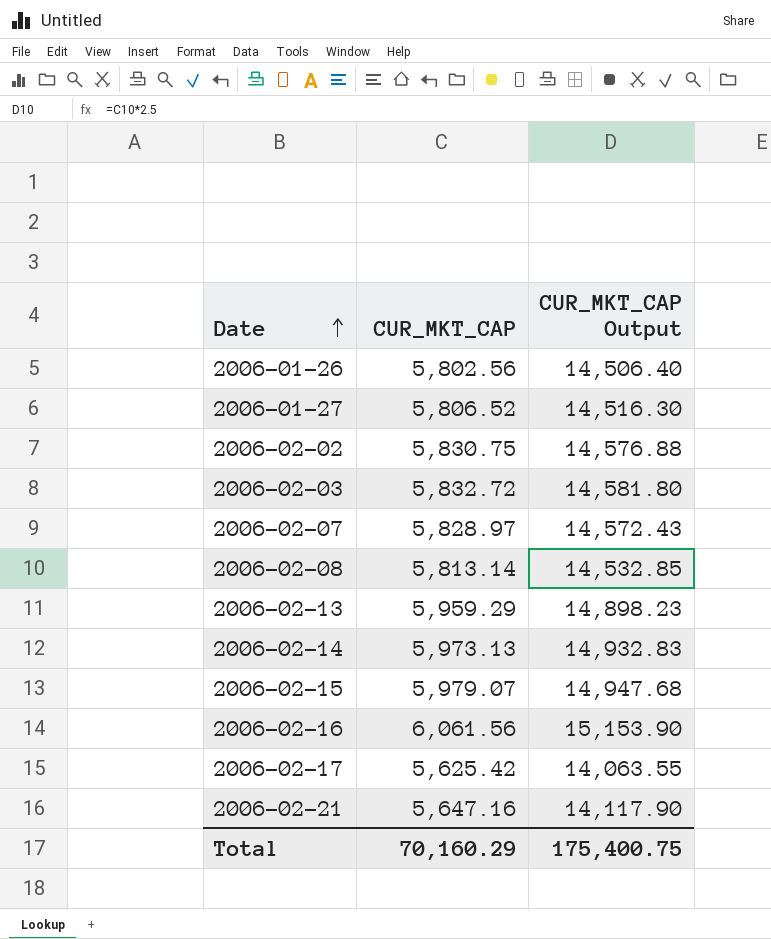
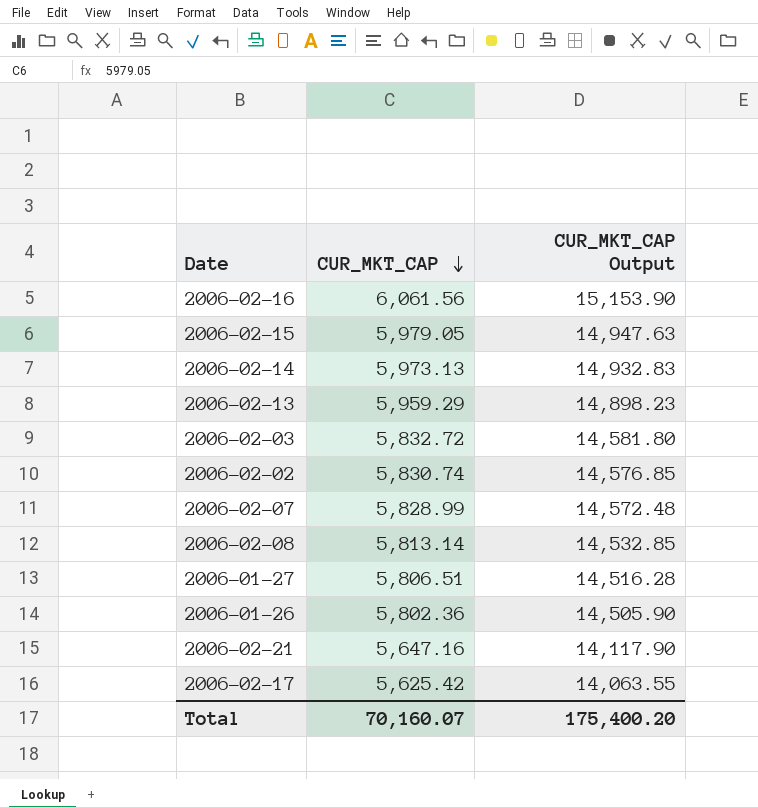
row order: Date ascending -> CUR_MKT_CAP descending
2006-02-15 | CUR_MKT_CAP: 5,979.07 -> 5,979.05
2006-02-15 | CUR_MKT_CAP Output: 14,947.68 -> 14,947.63
2006-02-02 | CUR_MKT_CAP: 5,830.75 -> 5,830.74
2006-02-02 | CUR_MKT_CAP Output: 14,576.88 -> 14,576.85
2006-02-07 | CUR_MKT_CAP: 5,828.97 -> 5,828.99
2006-02-07 | CUR_MKT_CAP Output: 14,572.43 -> 14,572.48
2006-01-27 | CUR_MKT_CAP: 5,806.52 -> 5,806.51
2006-01-27 | CUR_MKT_CAP Output: 14,516.30 -> 14,516.28
2006-01-26 | CUR_MKT_CAP: 5,802.56 -> 5,802.36
2006-01-26 | CUR_MKT_CAP Output: 14,506.40 -> 14,505.90
Total | CUR_MKT_CAP: 70,160.29 -> 70,160.07
Total | CUR_MKT_CAP Output: 175,400.75 -> 175,400.20

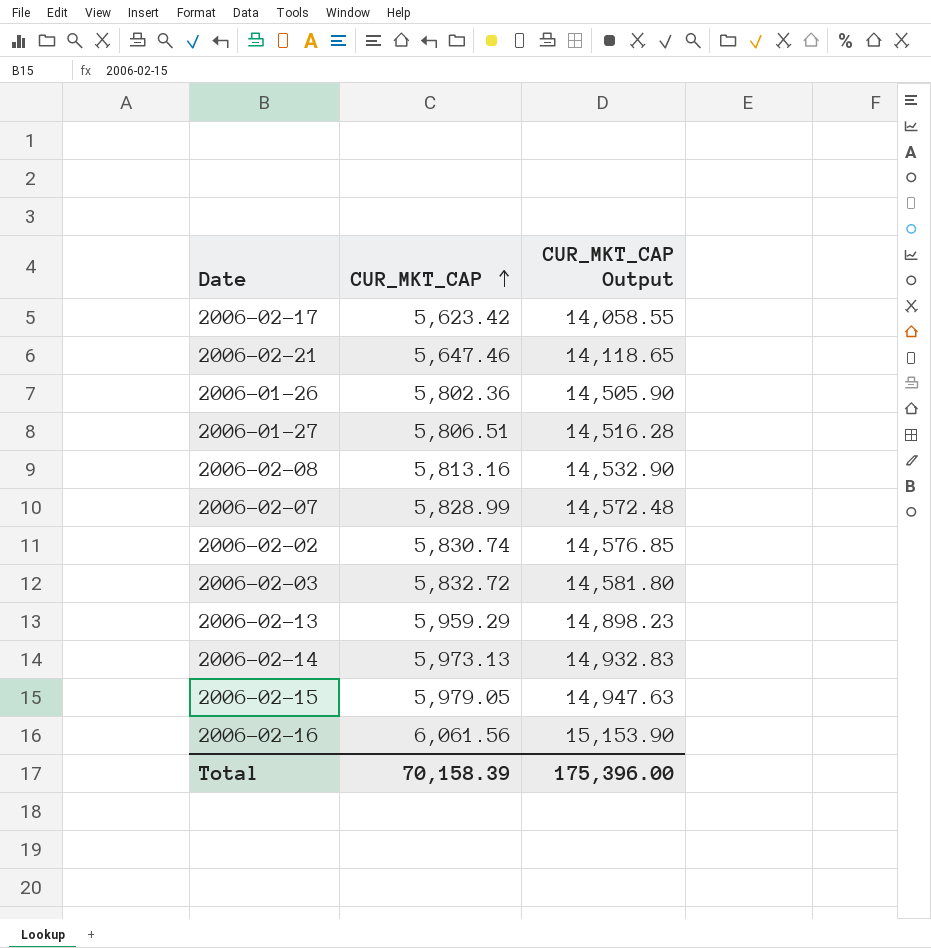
row order: CUR_MKT_CAP descending -> CUR_MKT_CAP ascending
2006-02-17 | CUR_MKT_CAP: 5,625.42 -> 5,623.42
2006-02-17 | CUR_MKT_CAP Output: 14,063.55 -> 14,058.55
2006-02-21 | CUR_MKT_CAP: 5,647.16 -> 5,647.46
2006-02-21 | CUR_MKT_CAP Output: 14,117.90 -> 14,118.65
2006-02-08 | CUR_MKT_CAP: 5,813.14 -> 5,813.16
2006-02-08 | CUR_MKT_CAP Output: 14,532.85 -> 14,532.90
Total | CUR_MKT_CAP: 70,160.07 -> 70,158.39
Total | CUR_MKT_CAP Output: 175,400.20 -> 175,396.00

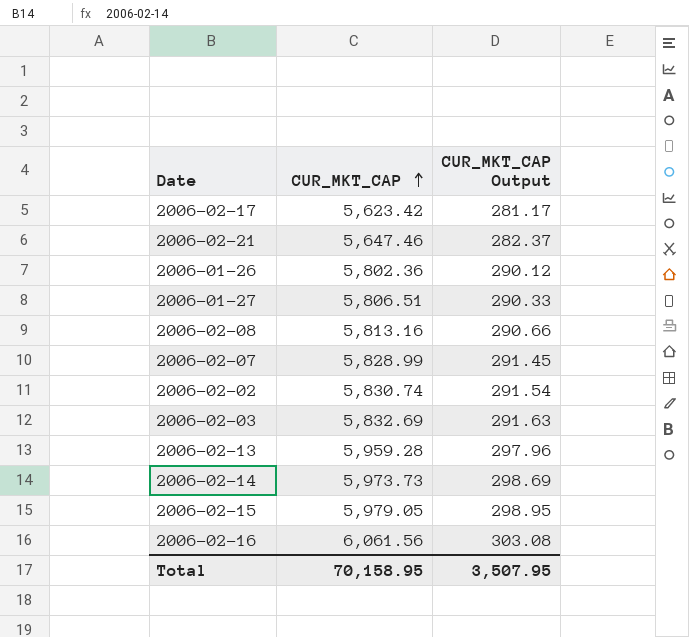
column CUR_MKT_CAP Output | formula: [CUR_MKT_CAP] * 2.5 -> [CUR_MKT_CAP] * 0.05
2006-02-03 | CUR_MKT_CAP: 5,832.72 -> 5,832.69
2006-02-13 | CUR_MKT_CAP: 5,959.29 -> 5,959.28
2006-02-14 | CUR_MKT_CAP: 5,973.13 -> 5,973.73
Total | CUR_MKT_CAP: 70,158.39 -> 70,158.95
Total | CUR_MKT_CAP Output: 175,396.00 -> 3,507.95

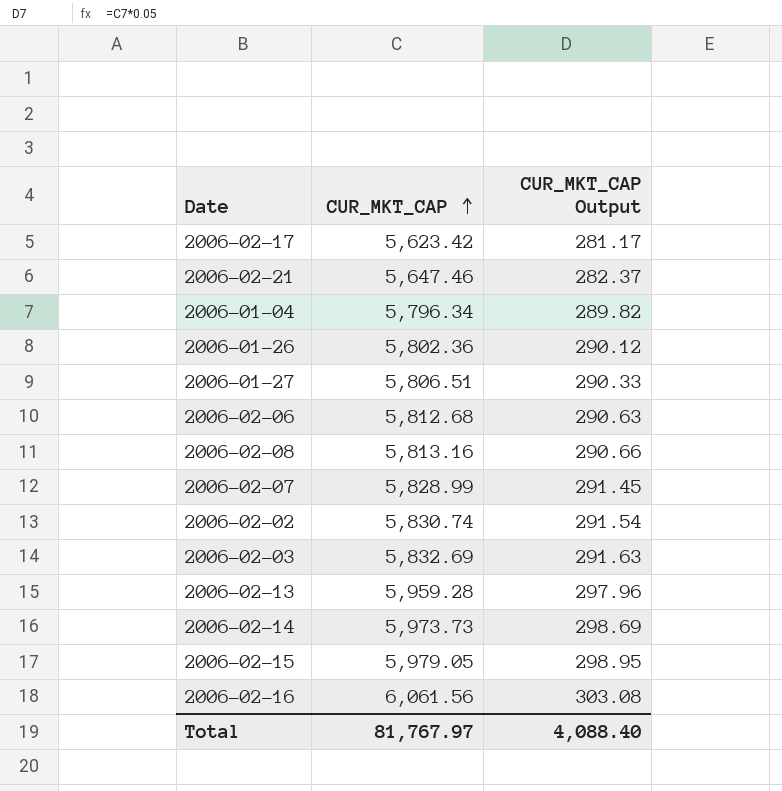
row 2006-01-04: none -> 5,796.34 | 289.82
row 2006-02-06: none -> 5,812.68 | 290.63
Total | CUR_MKT_CAP: 70,158.95 -> 81,767.97
Total | CUR_MKT_CAP Output: 3,507.95 -> 4,088.40

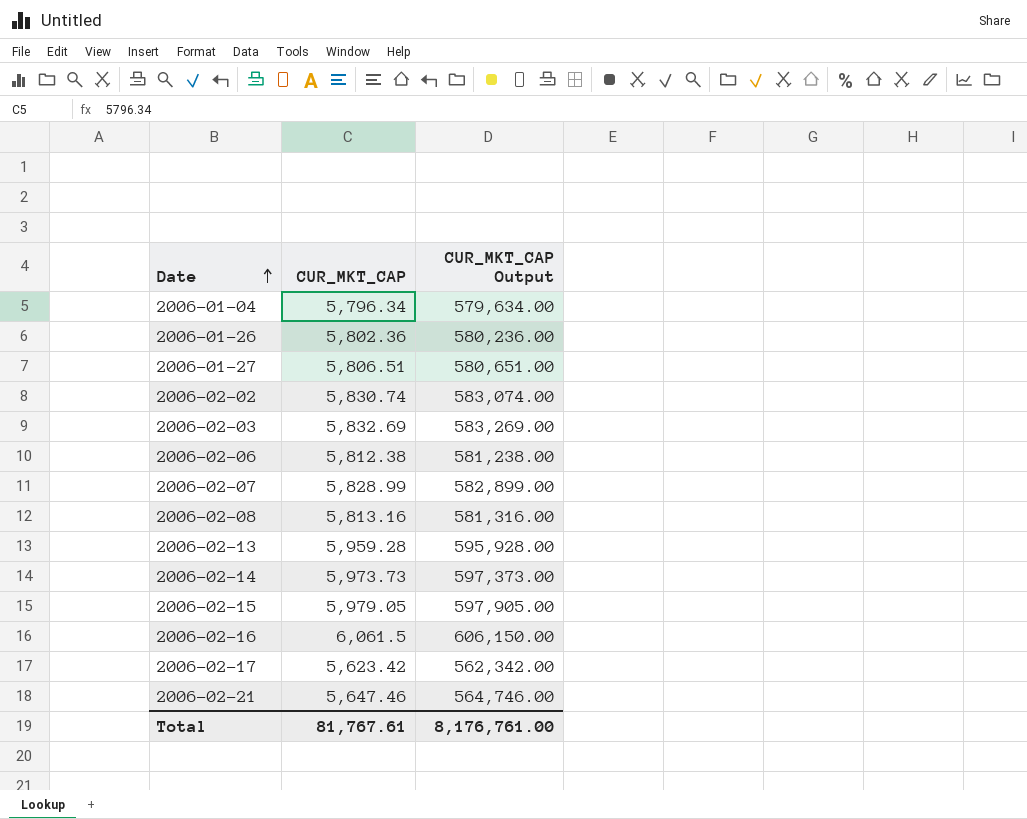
row order: CUR_MKT_CAP ascending -> Date ascending
column CUR_MKT_CAP Output | formula: [CUR_MKT_CAP] * 0.05 -> [CUR_MKT_CAP] * 100
2006-02-06 | CUR_MKT_CAP: 5,812.68 -> 5,812.38
2006-02-16 | CUR_MKT_CAP: 6,061.56 -> 6,061.5
Total | CUR_MKT_CAP: 81,767.97 -> 81,767.61
Total | CUR_MKT_CAP Output: 4,088.40 -> 8,176,761.00

